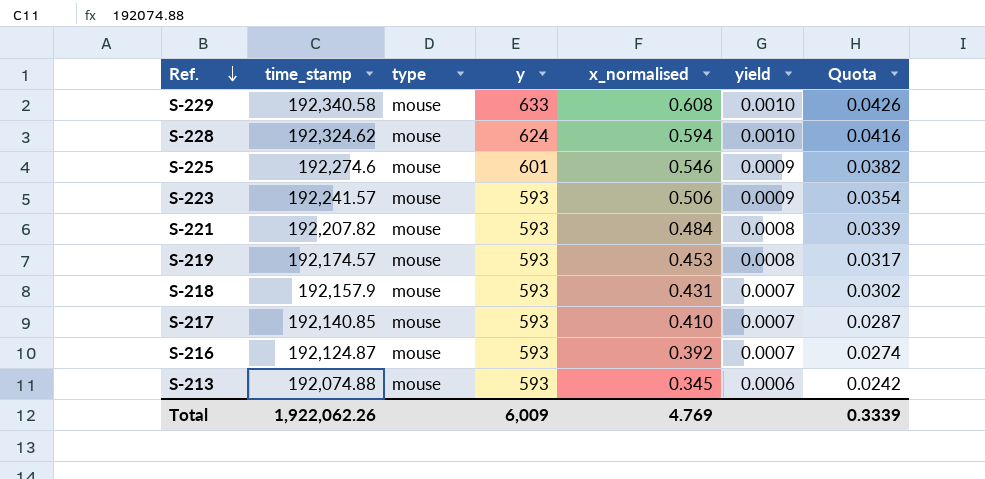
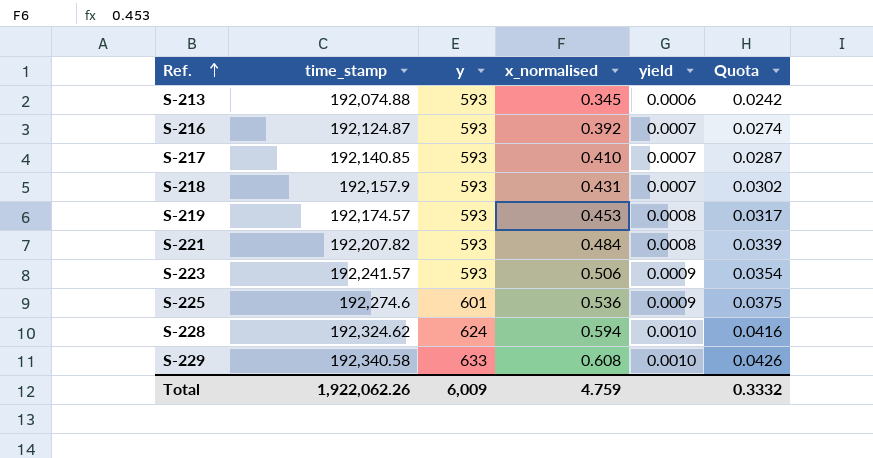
row order: Ref. descending -> Ref. ascending
column type | position: 3 -> none
S-225 | x_normalised: 0.546 -> 0.536
S-225 | Quota: 0.0382 -> 0.0375
Total | x_normalised: 4.769 -> 4.759
Total | Quota: 0.3339 -> 0.3332

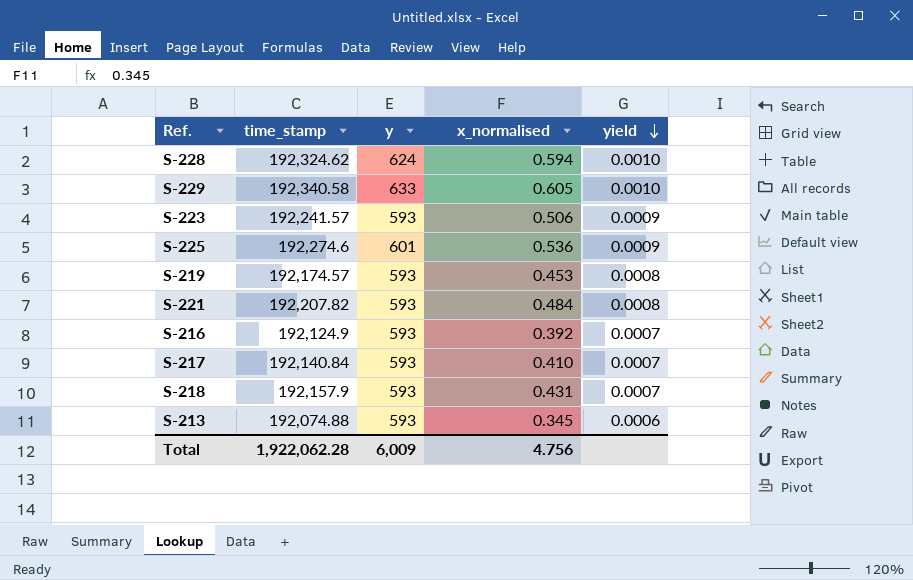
row order: Ref. ascending -> yield descending
column Quota | formula: [x_normalised] * 0.07 -> none
S-229 | x_normalised: 0.608 -> 0.605
S-216 | time_stamp: 192,124.87 -> 192,124.9
S-217 | time_stamp: 192,140.85 -> 192,140.84
Total | time_stamp: 1,922,062.26 -> 1,922,062.28
Total | x_normalised: 4.759 -> 4.756

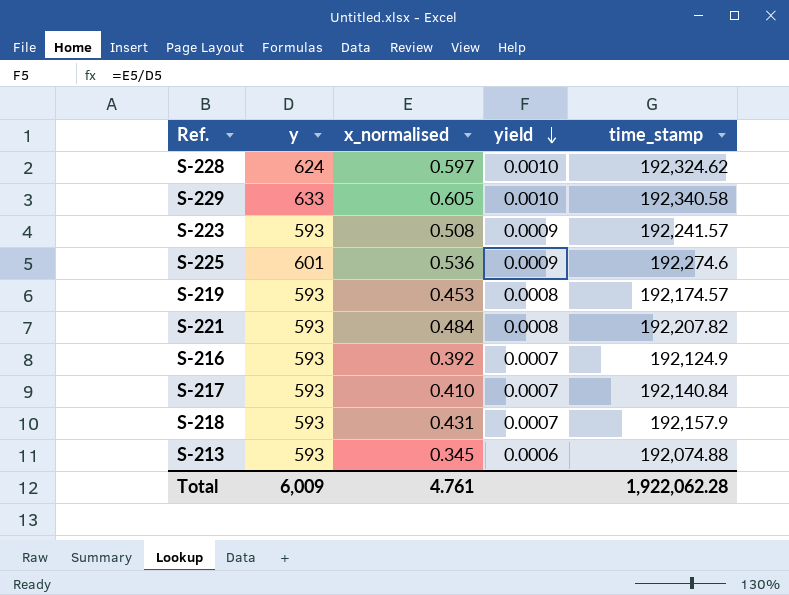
column time_stamp | position: 2 -> 5
S-228 | x_normalised: 0.594 -> 0.597
S-223 | x_normalised: 0.506 -> 0.508
Total | x_normalised: 4.756 -> 4.761

